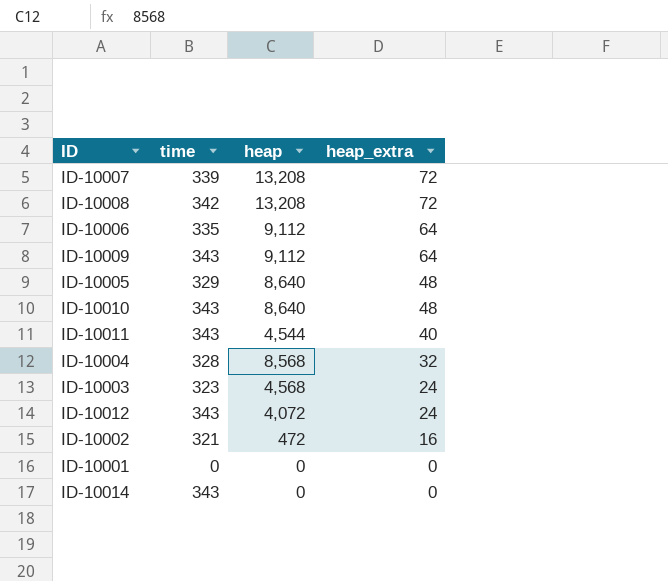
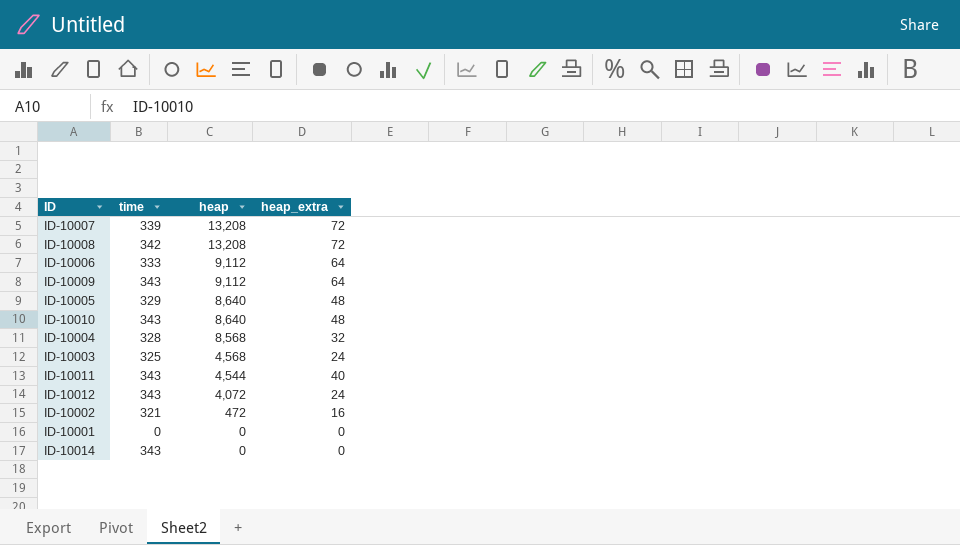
row order: heap_extra descending -> heap descending
ID-10006 | time: 335 -> 333
ID-10003 | time: 323 -> 325

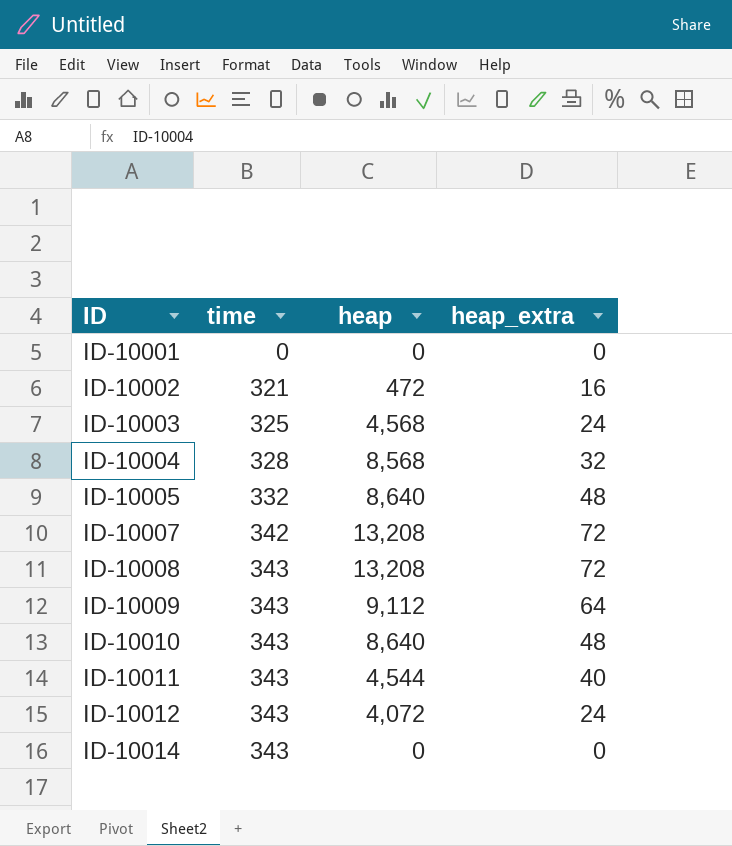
row order: heap descending -> ID ascending
row ID-10006: 333 | 9,112 | 64 -> none
ID-10005 | time: 329 -> 332
ID-10007 | time: 339 -> 342
ID-10008 | time: 342 -> 343

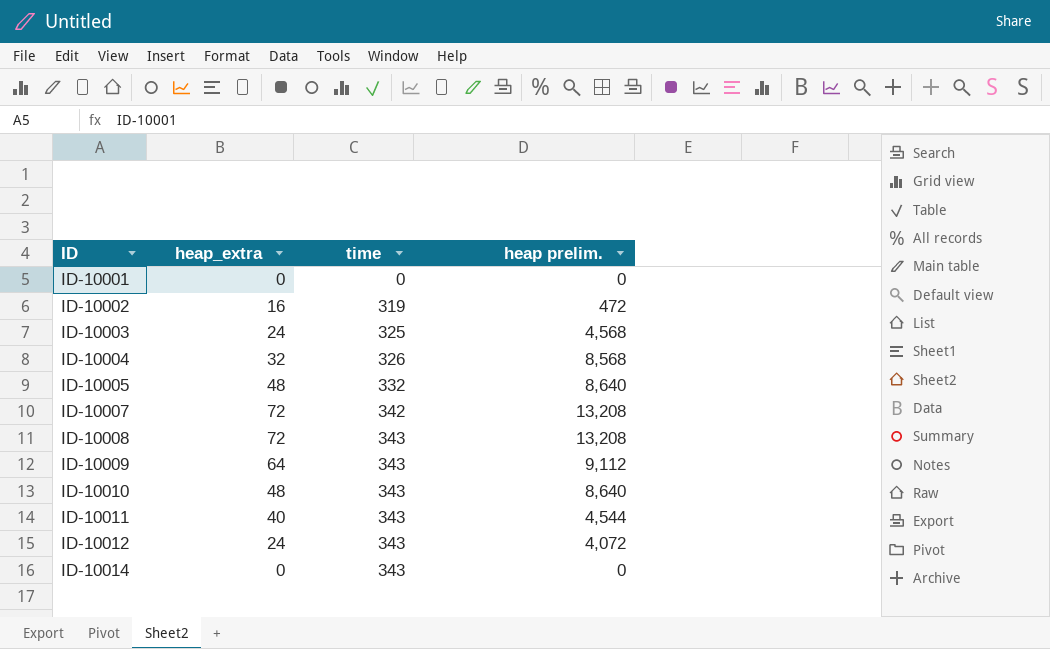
column heap_extra | position: 4 -> 2
column name: heap -> heap prelim.
ID-10002 | time: 321 -> 319
ID-10004 | time: 328 -> 326

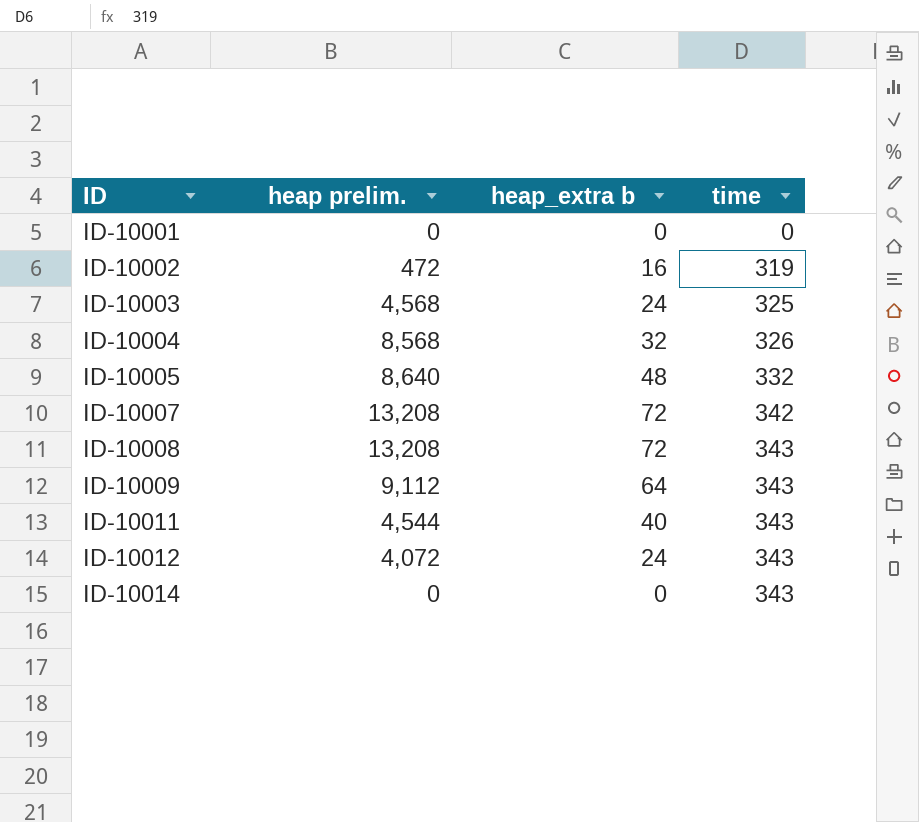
column heap prelim. | position: 4 -> 2
column name: heap_extra -> heap_extra b
row ID-10010: 48 | 343 | 8,640 -> none

